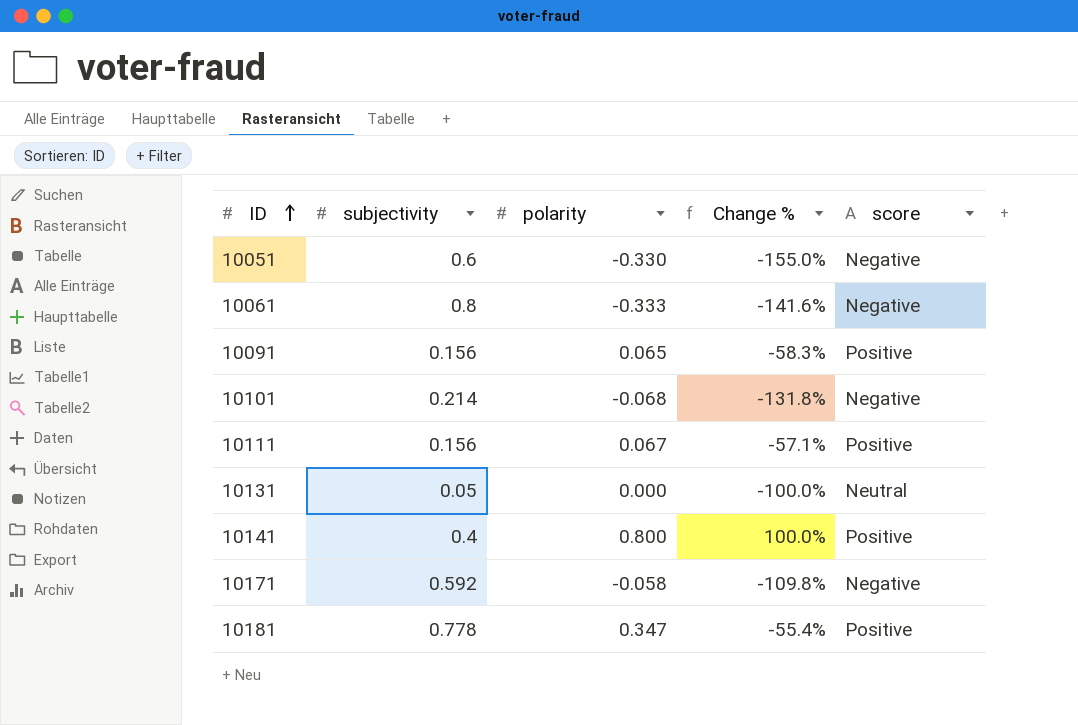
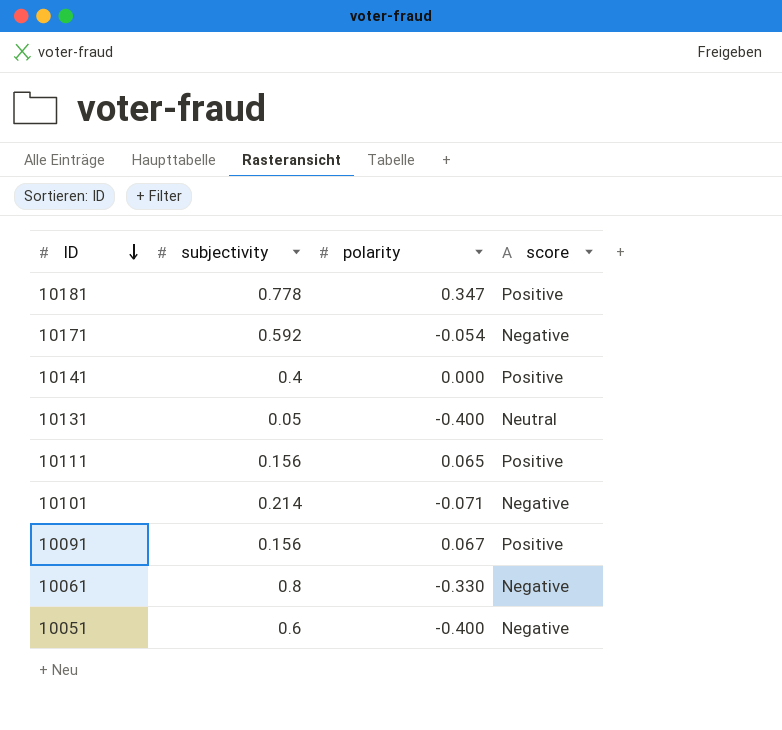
row order: ID ascending -> ID descending
column Change % | formula: ([polarity] - [subjectivity]) / [subjectivity] -> none
10171 | polarity: -0.058 -> -0.054
10141 | polarity: 0.800 -> 0.000
10131 | polarity: 0.000 -> -0.400
10111 | polarity: 0.067 -> 0.065
10101 | polarity: -0.068 -> -0.071
10091 | polarity: 0.065 -> 0.067
10061 | polarity: -0.333 -> -0.330
10051 | polarity: -0.330 -> -0.400

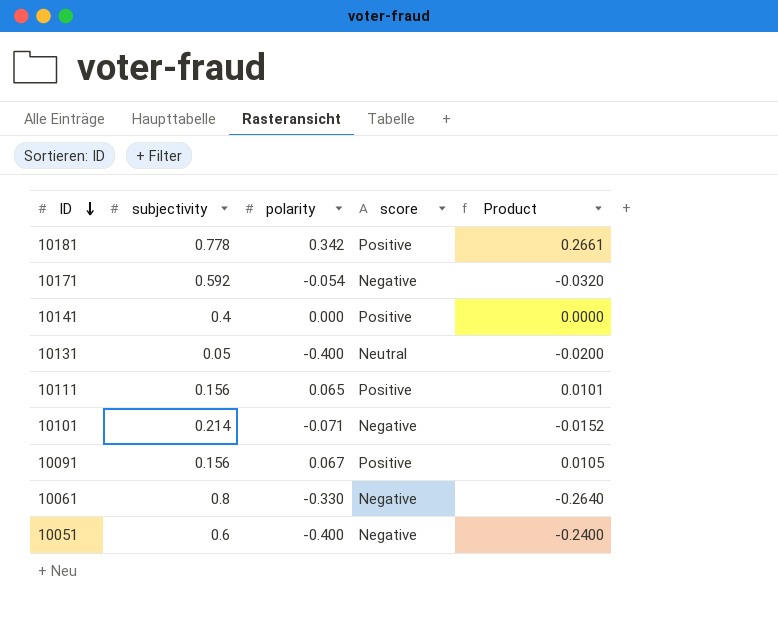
column Product | formula: none -> [subjectivity] * [polarity]
10181 | polarity: 0.347 -> 0.342

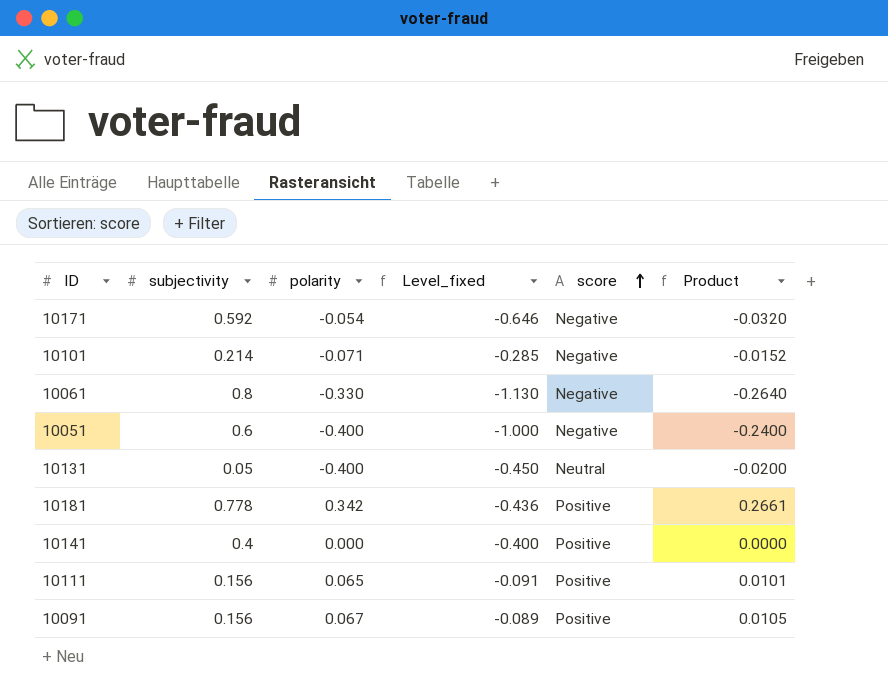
row order: ID descending -> score ascending
column Level_fixed | formula: none -> [polarity] - [subjectivity]

